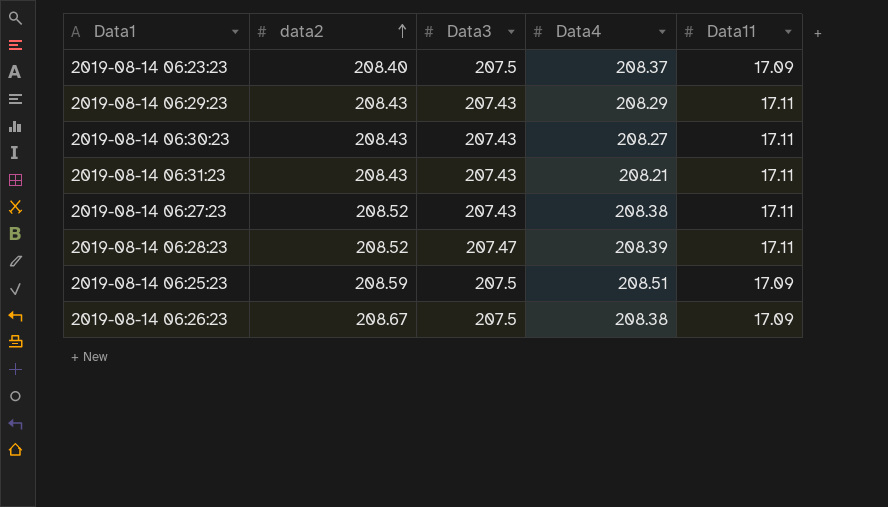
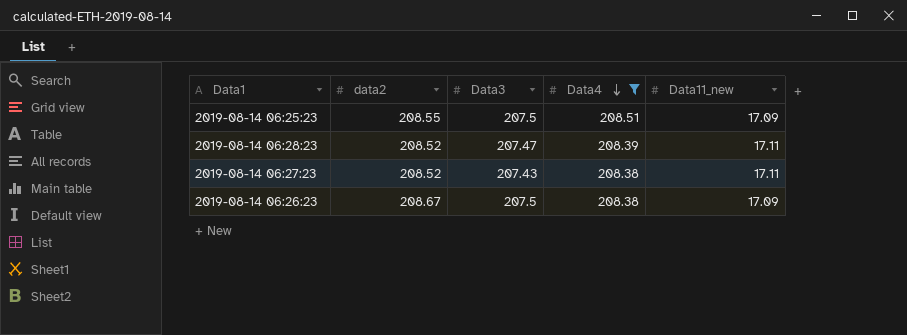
filter: none -> Data4 >= 208.38
row order: data2 ascending -> Data4 descending
column name: Data11 -> Data11_new
2019-08-14 06:25:23 | data2: 208.59 -> 208.55

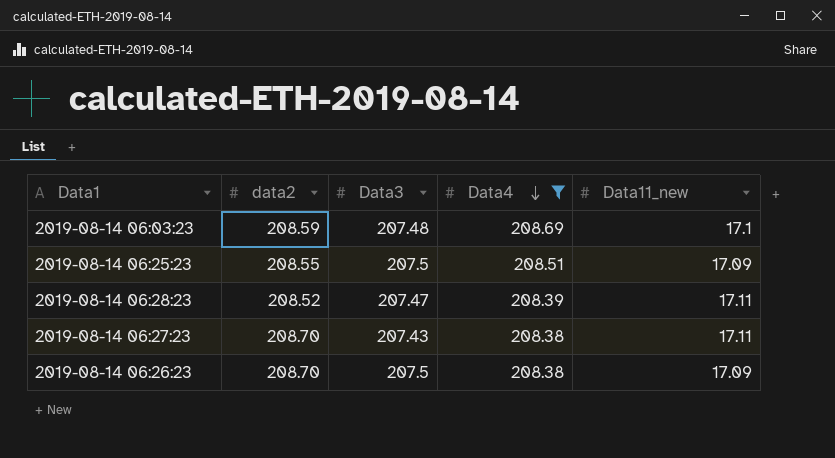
row 2019-08-14 06:03:23: none -> 208.59 | 207.48 | 208.69 | 17.1
2019-08-14 06:27:23 | data2: 208.52 -> 208.70
2019-08-14 06:26:23 | data2: 208.67 -> 208.70

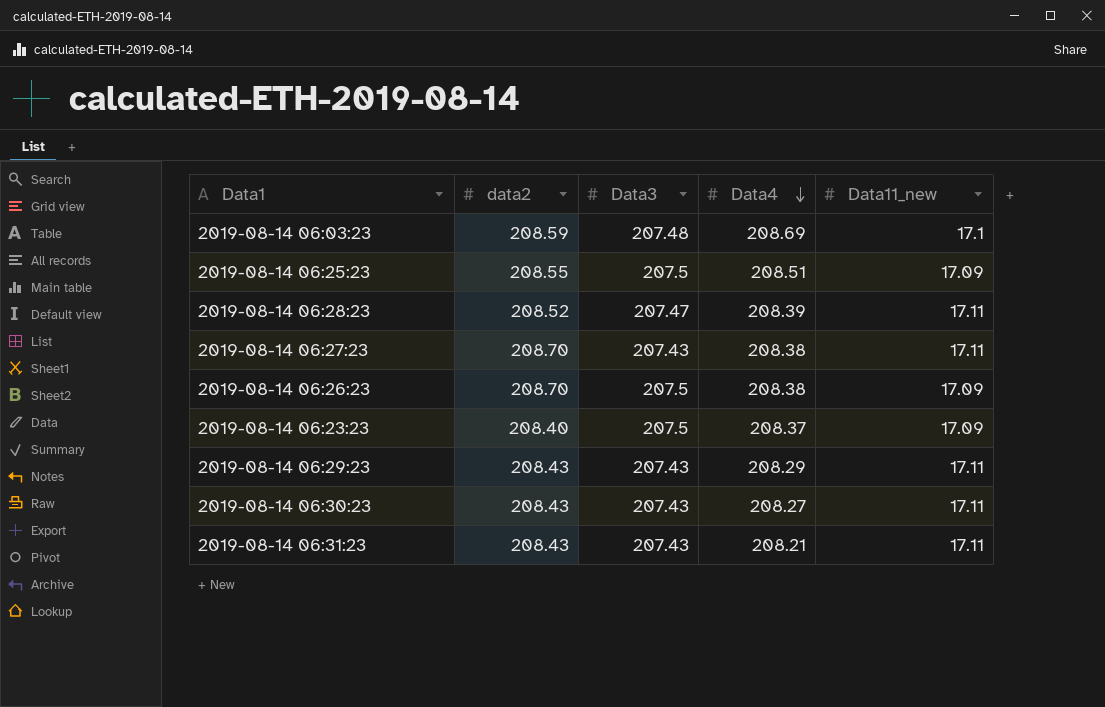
filter: Data4 >= 208.38 -> none

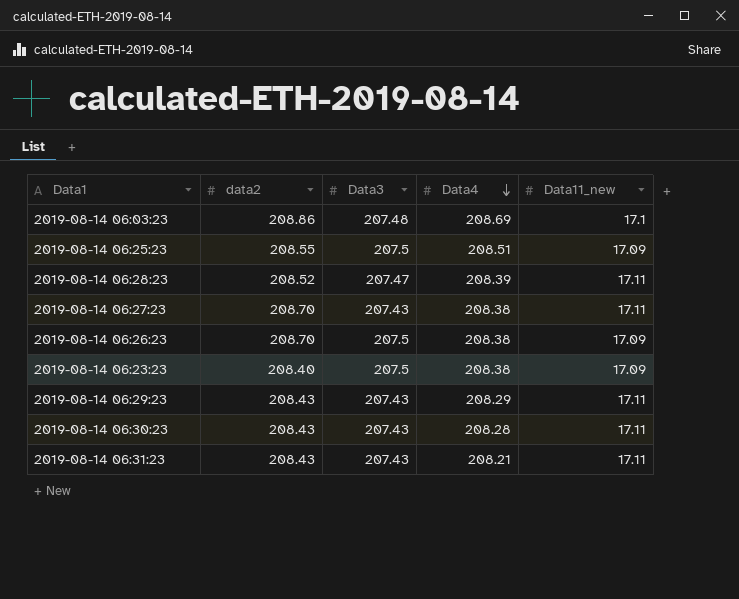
2019-08-14 06:03:23 | data2: 208.59 -> 208.86
2019-08-14 06:23:23 | Data4: 208.37 -> 208.38
2019-08-14 06:30:23 | Data4: 208.27 -> 208.28

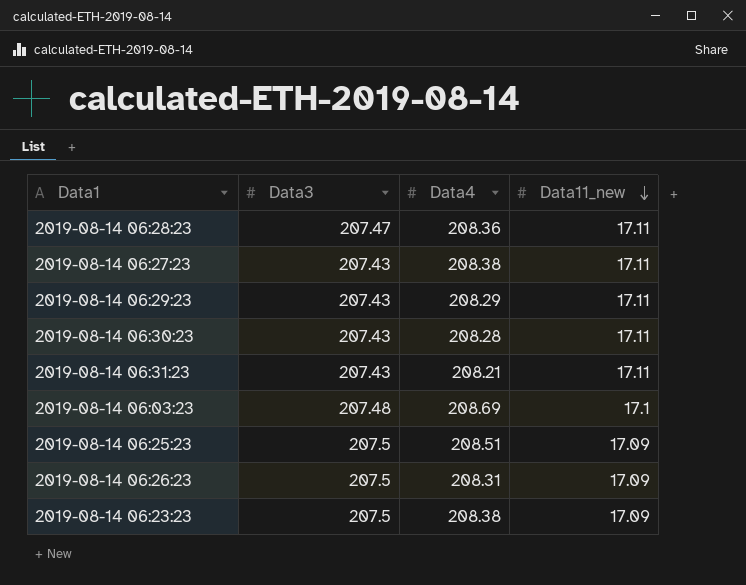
row order: Data4 descending -> Data11_new descending
column data2 | position: 2 -> none
2019-08-14 06:28:23 | Data4: 208.39 -> 208.36
2019-08-14 06:26:23 | Data4: 208.38 -> 208.31

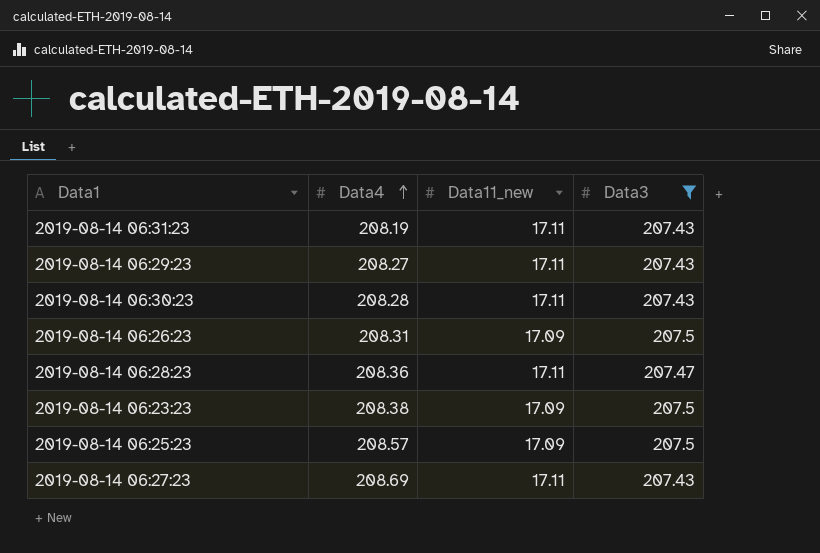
filter: none -> Data3 != 207.48
row order: Data11_new descending -> Data4 ascending
column Data3 | position: 2 -> 4
2019-08-14 06:31:23 | Data4: 208.21 -> 208.19
2019-08-14 06:29:23 | Data4: 208.29 -> 208.27
2019-08-14 06:25:23 | Data4: 208.51 -> 208.57
2019-08-14 06:27:23 | Data4: 208.38 -> 208.69

